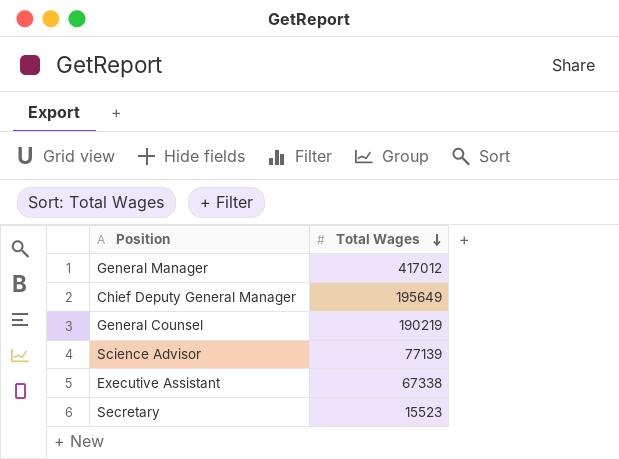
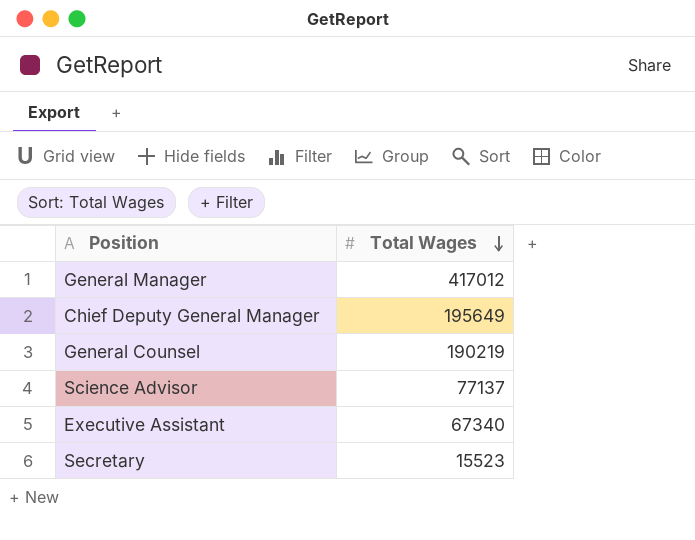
Science Advisor | Total Wages: 77139 -> 77137
Executive Assistant | Total Wages: 67338 -> 67340

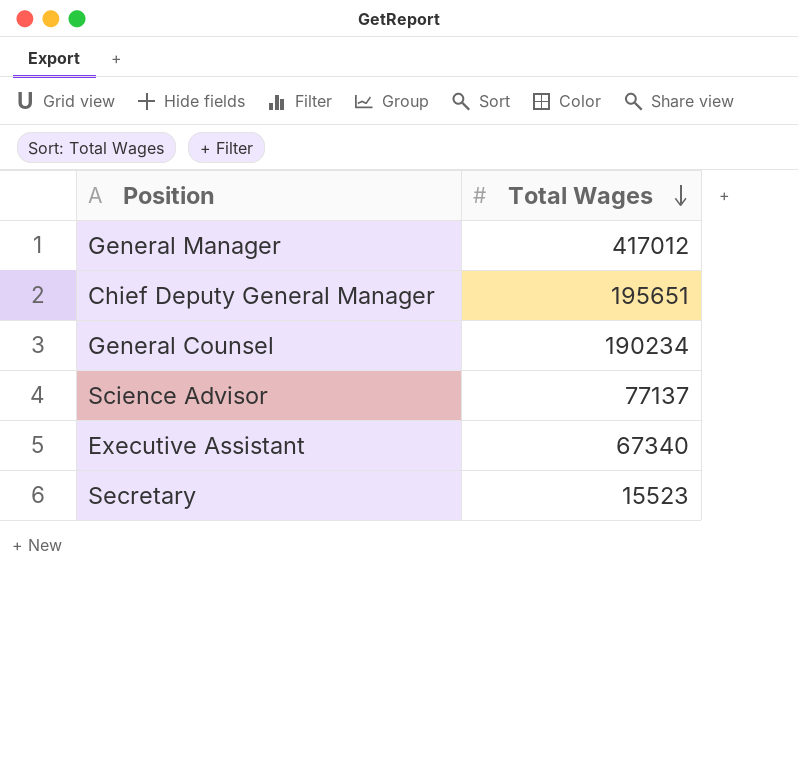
Chief Deputy General Manager | Total Wages: 195649 -> 195651
General Counsel | Total Wages: 190219 -> 190234

